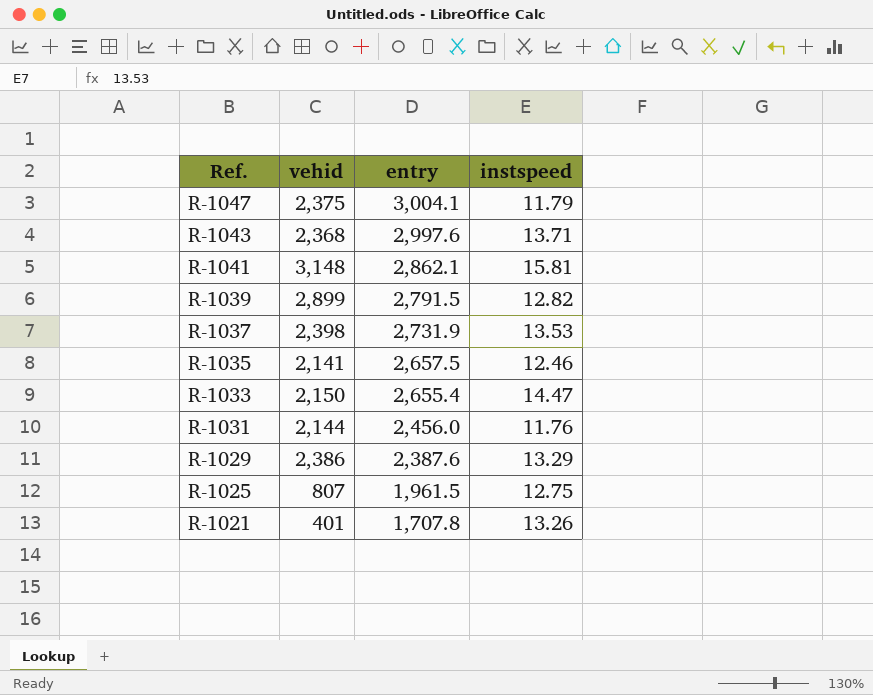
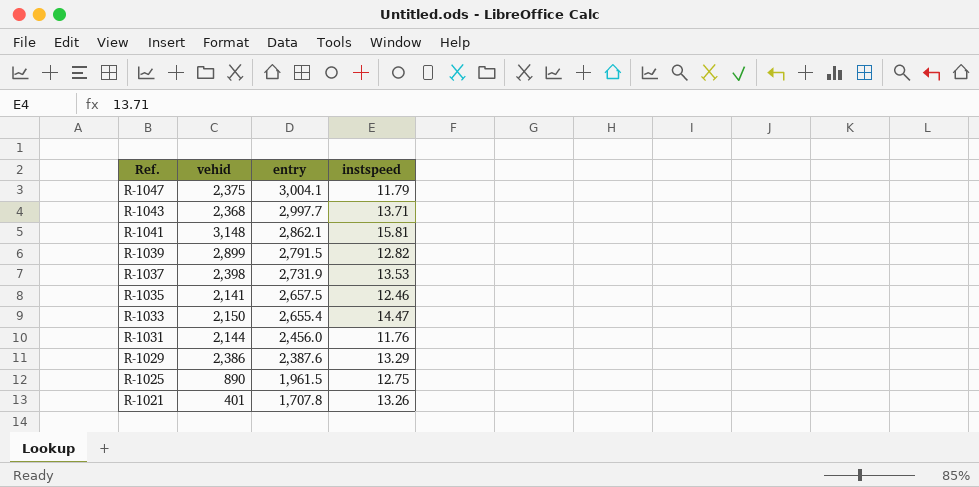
R-1043 | entry: 2,997.6 -> 2,997.7
R-1025 | vehid: 807 -> 890

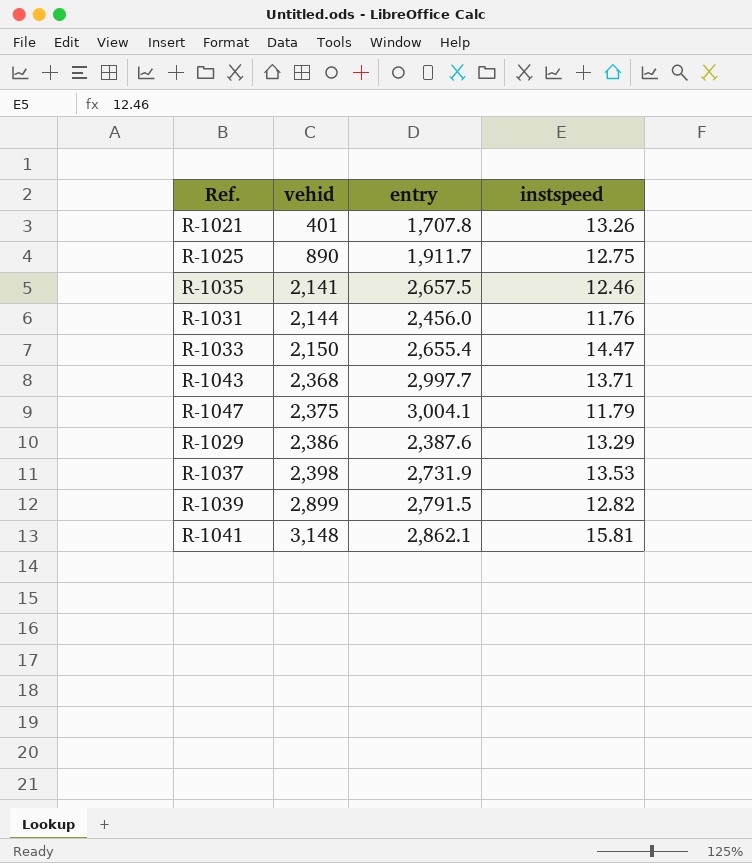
row order: Ref. descending -> vehid ascending
R-1025 | entry: 1,961.5 -> 1,911.7

